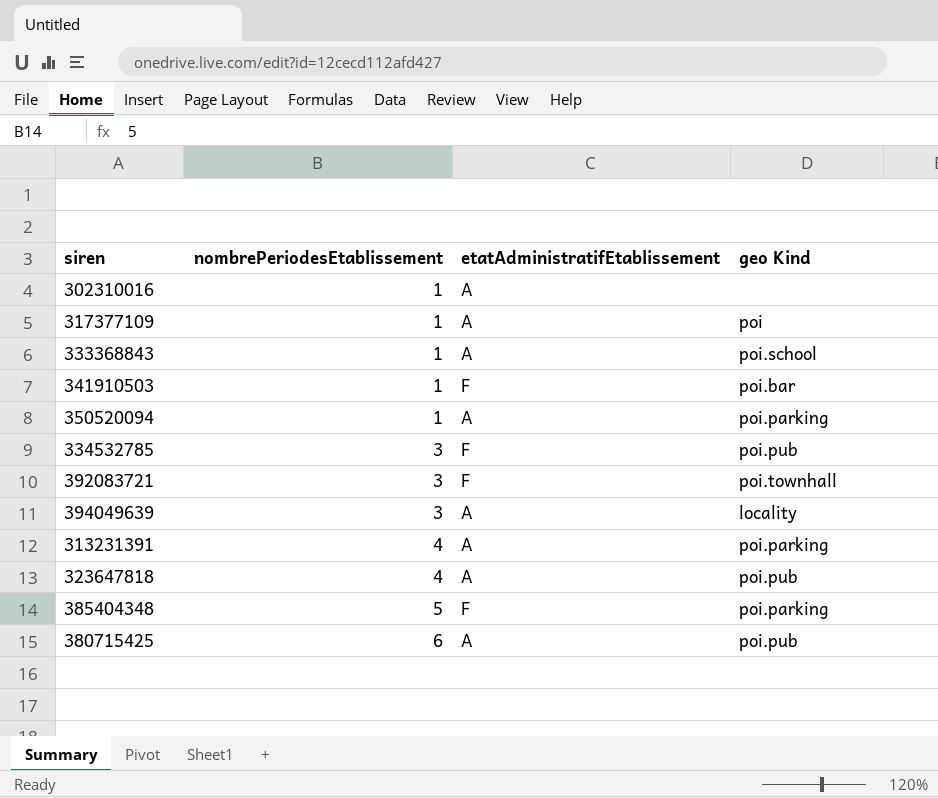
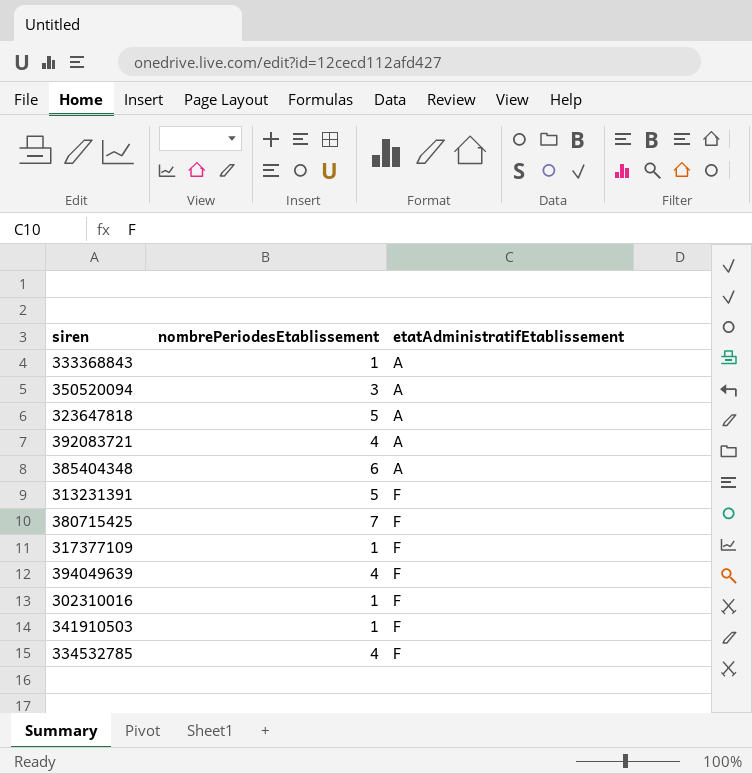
row order: nombrePeriodesEtablissement ascending -> etatAdministratifEtablissement ascending
column geo Kind | position: 4 -> none
350520094 | nombrePeriodesEtablissement: 1 -> 3
323647818 | nombrePeriodesEtablissement: 4 -> 5
392083721 | nombrePeriodesEtablissement: 3 -> 4
392083721 | etatAdministratifEtablissement: F -> A
385404348 | nombrePeriodesEtablissement: 5 -> 6
385404348 | etatAdministratifEtablissement: F -> A
313231391 | nombrePeriodesEtablissement: 4 -> 5
313231391 | etatAdministratifEtablissement: A -> F
380715425 | nombrePeriodesEtablissement: 6 -> 7
380715425 | etatAdministratifEtablissement: A -> F
317377109 | etatAdministratifEtablissement: A -> F
394049639 | nombrePeriodesEtablissement: 3 -> 4
394049639 | etatAdministratifEtablissement: A -> F
302310016 | etatAdministratifEtablissement: A -> F
334532785 | nombrePeriodesEtablissement: 3 -> 4

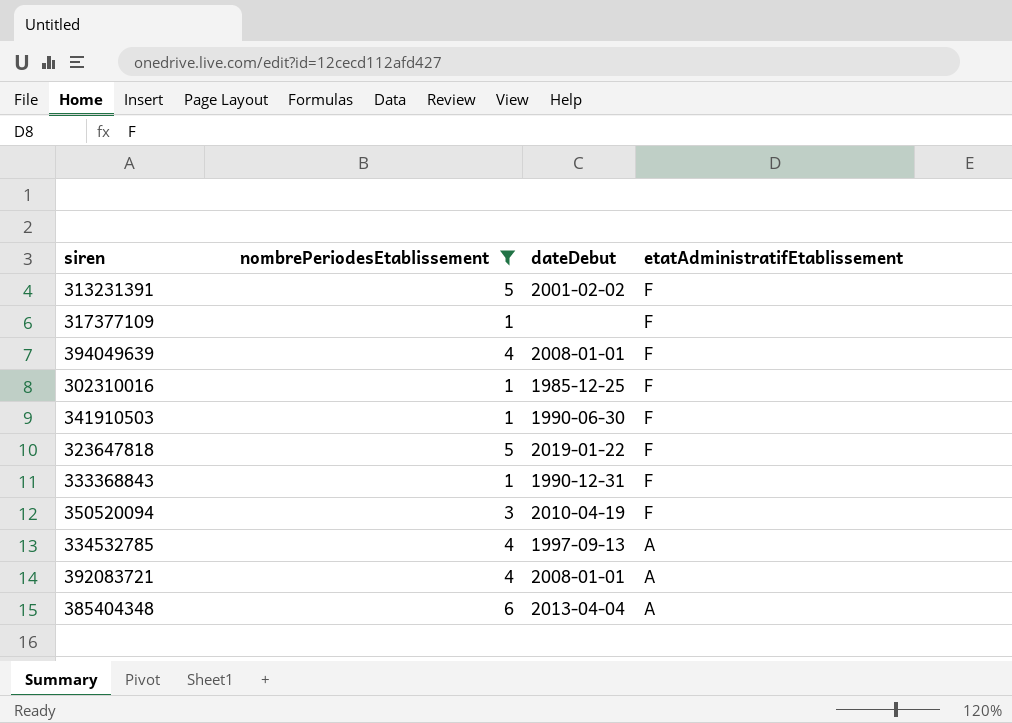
filter: none -> nombrePeriodesEtablissement != 7
row order: etatAdministratifEtablissement ascending -> etatAdministratifEtablissement descending
column dateDebut | position: none -> 3
323647818 | etatAdministratifEtablissement: A -> F
333368843 | etatAdministratifEtablissement: A -> F
350520094 | etatAdministratifEtablissement: A -> F
334532785 | etatAdministratifEtablissement: F -> A

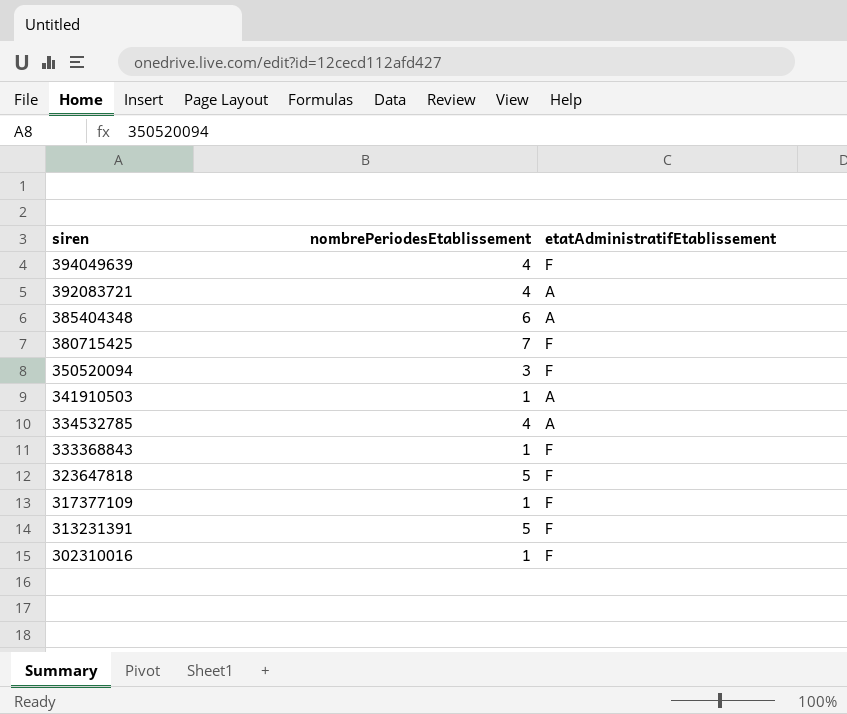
filter: nombrePeriodesEtablissement != 7 -> none
row order: etatAdministratifEtablissement descending -> siren descending
column dateDebut | position: 3 -> none
341910503 | etatAdministratifEtablissement: F -> A

